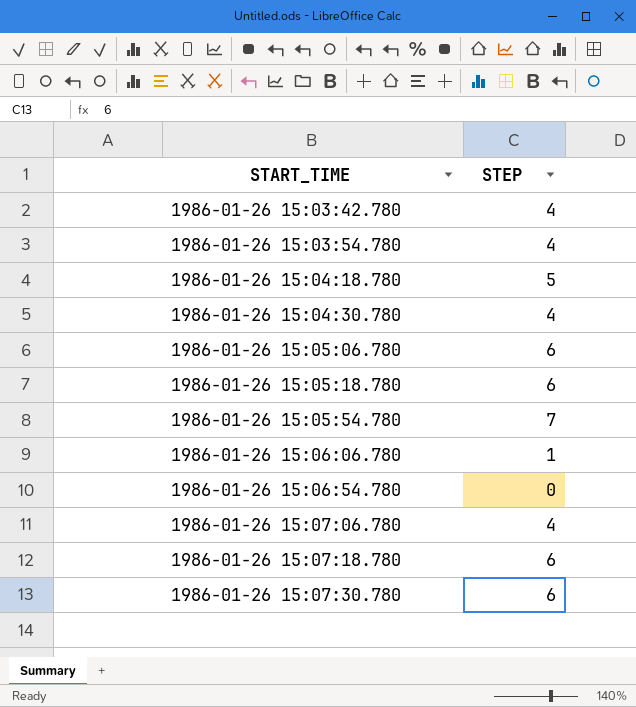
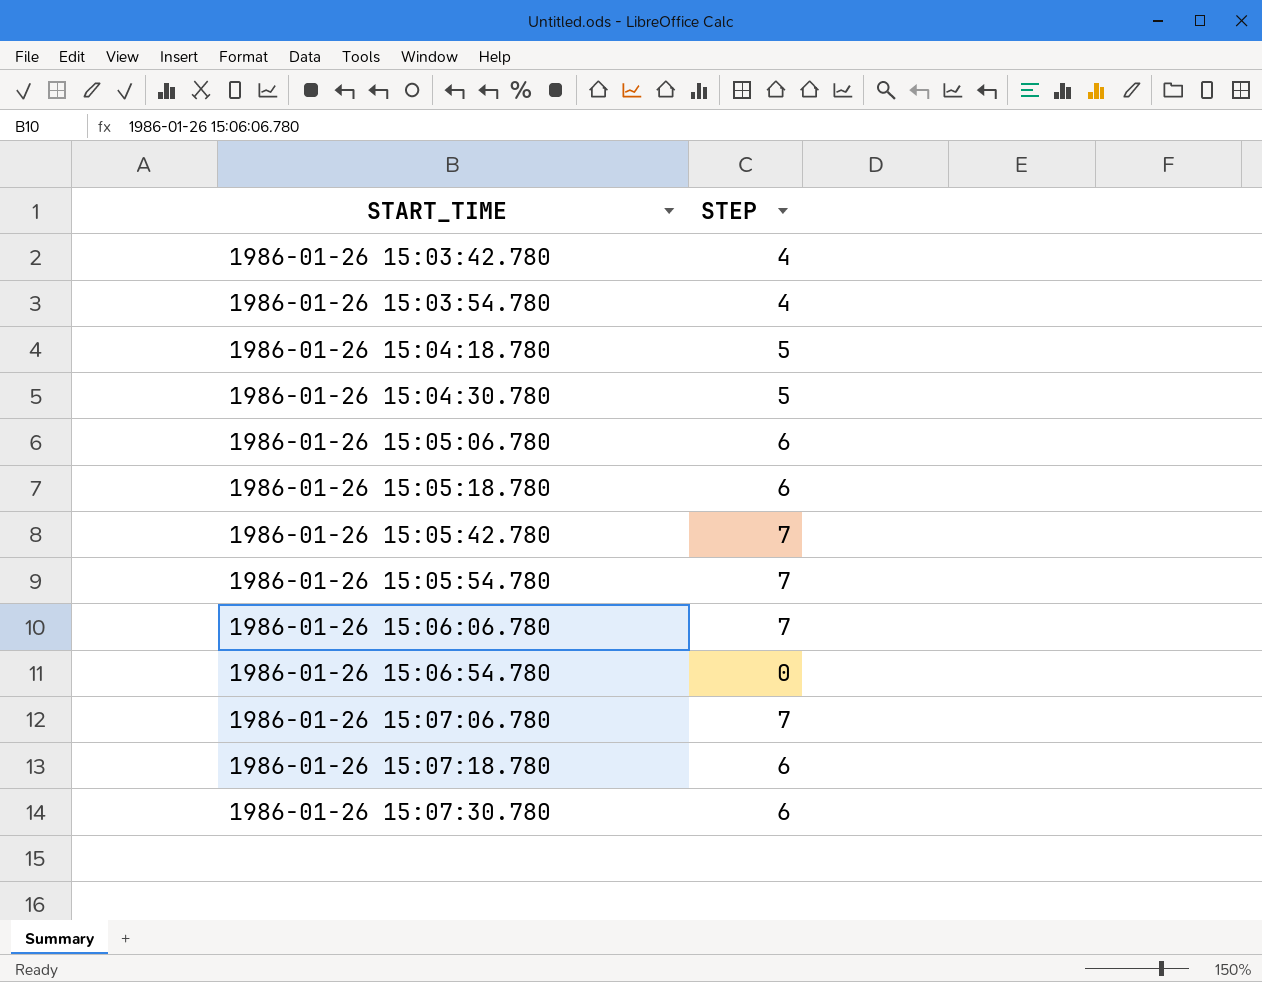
1986-01-26 15:04:30.780 | STEP: 4 -> 5
row 1986-01-26 15:05:42.780: none -> 7
1986-01-26 15:06:06.780 | STEP: 1 -> 7
1986-01-26 15:07:06.780 | STEP: 4 -> 7

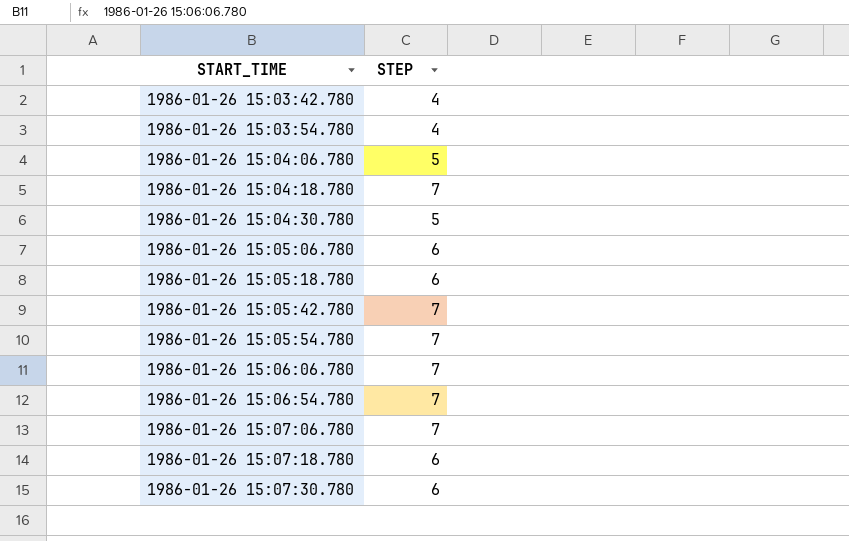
row 1986-01-26 15:04:06.780: none -> 5
1986-01-26 15:04:18.780 | STEP: 5 -> 7
1986-01-26 15:06:54.780 | STEP: 0 -> 7

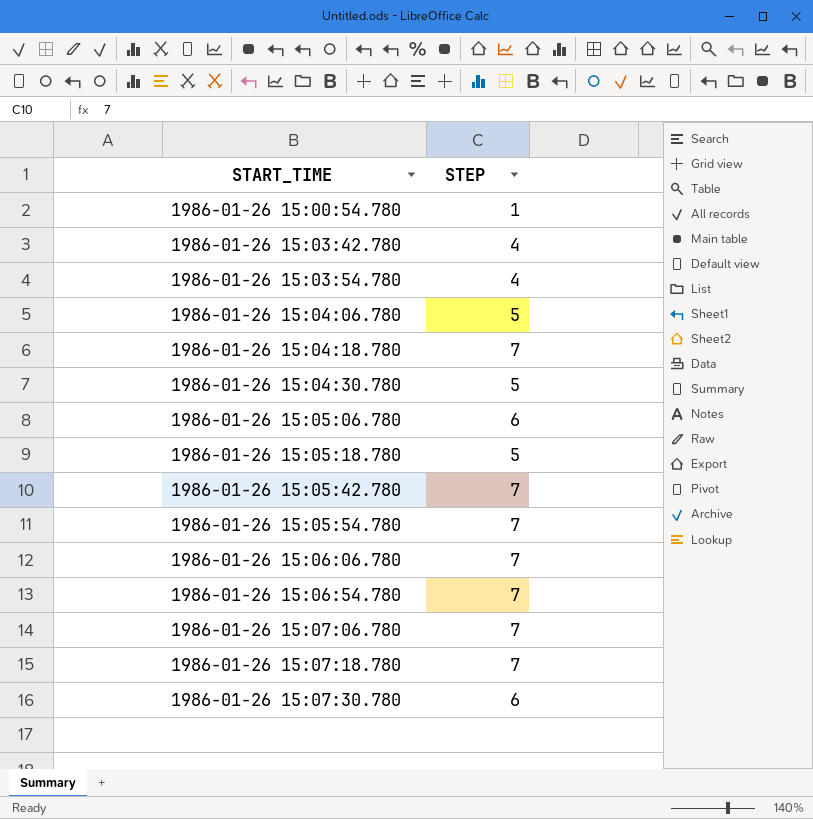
row 1986-01-26 15:00:54.780: none -> 1
1986-01-26 15:05:18.780 | STEP: 6 -> 5
1986-01-26 15:07:18.780 | STEP: 6 -> 7

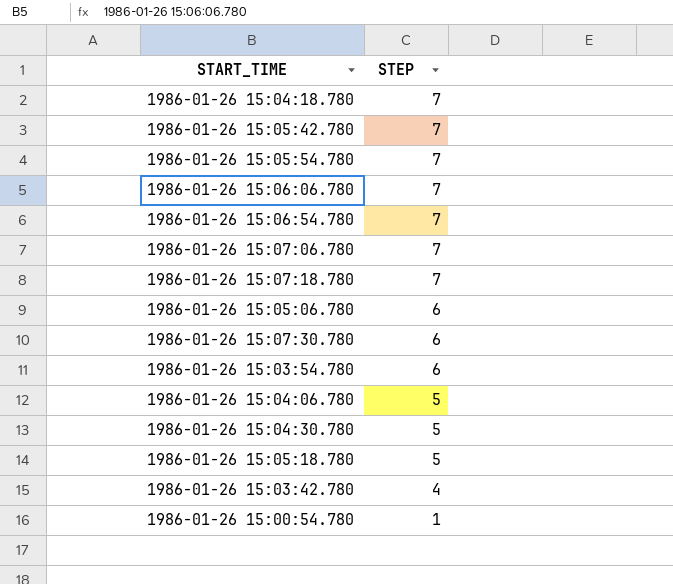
row order: START_TIME ascending -> STEP descending
1986-01-26 15:03:54.780 | STEP: 4 -> 6

